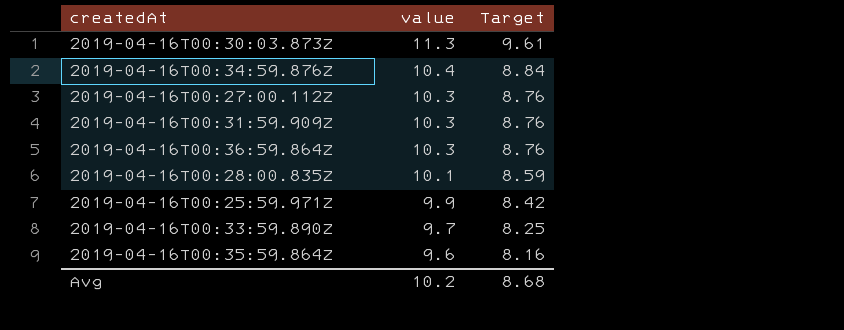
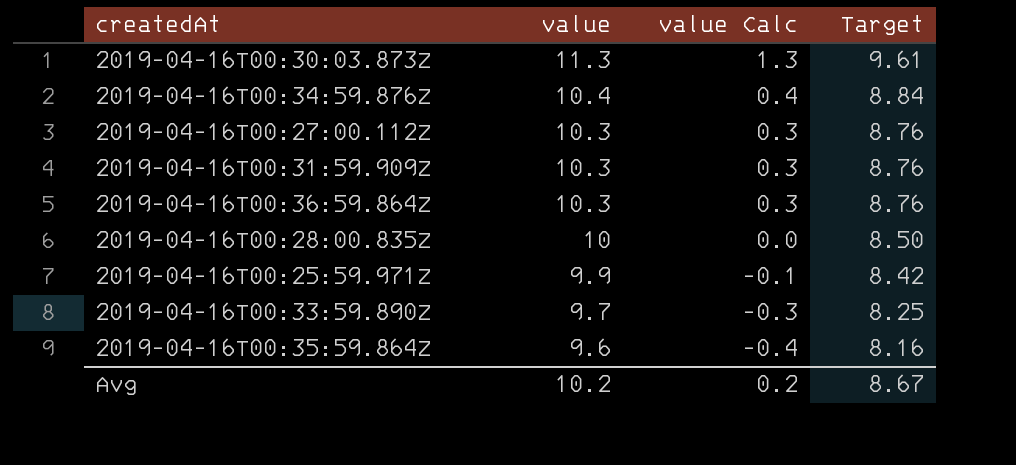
column value Calc | formula: none -> [value] - 10
2019-04-16T00:28:00.835Z | value: 10.1 -> 10
2019-04-16T00:28:00.835Z | Target: 8.59 -> 8.50
Avg | Target: 8.68 -> 8.67

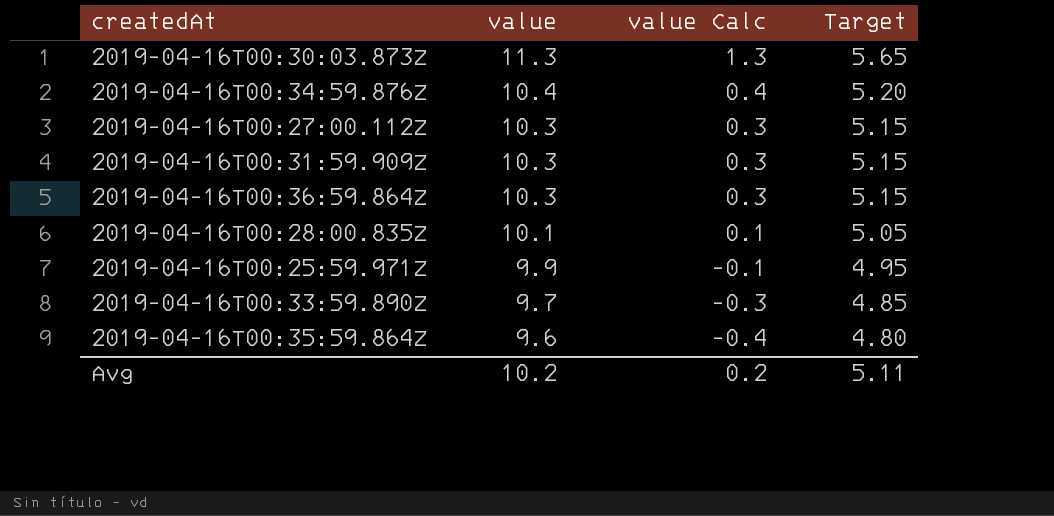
column Target | formula: [value] * 0.85 -> [value] * 0.5
2019-04-16T00:28:00.835Z | value: 10 -> 10.1
2019-04-16T00:28:00.835Z | value Calc: 0.0 -> 0.1
Avg | Target: 8.67 -> 5.11

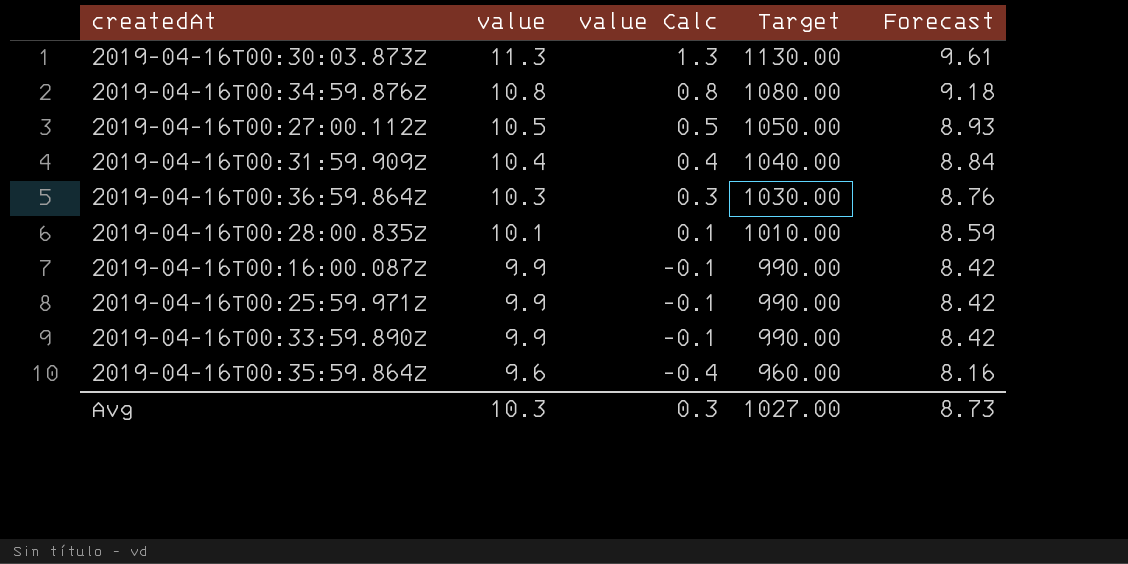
column Target | formula: [value] * 0.5 -> [value] * 100
column Forecast | formula: none -> [value] * 0.85
2019-04-16T00:34:59.876Z | value: 10.4 -> 10.8
2019-04-16T00:34:59.876Z | value Calc: 0.4 -> 0.8
2019-04-16T00:27:00.112Z | value: 10.3 -> 10.5
2019-04-16T00:27:00.112Z | value Calc: 0.3 -> 0.5
2019-04-16T00:31:59.909Z | value: 10.3 -> 10.4
2019-04-16T00:31:59.909Z | value Calc: 0.3 -> 0.4
row 2019-04-16T00:16:00.087Z: none -> 9.9 | -0.1 | 990.00 | 8.42
2019-04-16T00:33:59.890Z | value: 9.7 -> 9.9
2019-04-16T00:33:59.890Z | value Calc: -0.3 -> -0.1
Avg | value: 10.2 -> 10.3
Avg | value Calc: 0.2 -> 0.3
Avg | Target: 5.11 -> 1027.00

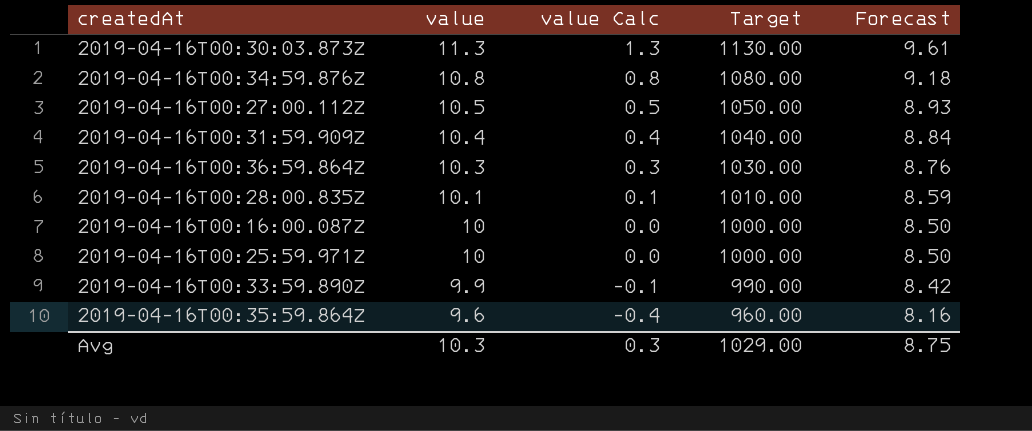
2019-04-16T00:16:00.087Z | value: 9.9 -> 10
2019-04-16T00:16:00.087Z | value Calc: -0.1 -> 0.0
2019-04-16T00:16:00.087Z | Target: 990.00 -> 1000.00
2019-04-16T00:16:00.087Z | Forecast: 8.42 -> 8.50
2019-04-16T00:25:59.971Z | value: 9.9 -> 10
2019-04-16T00:25:59.971Z | value Calc: -0.1 -> 0.0
2019-04-16T00:25:59.971Z | Target: 990.00 -> 1000.00
2019-04-16T00:25:59.971Z | Forecast: 8.42 -> 8.50
Avg | Target: 1027.00 -> 1029.00
Avg | Forecast: 8.73 -> 8.75

